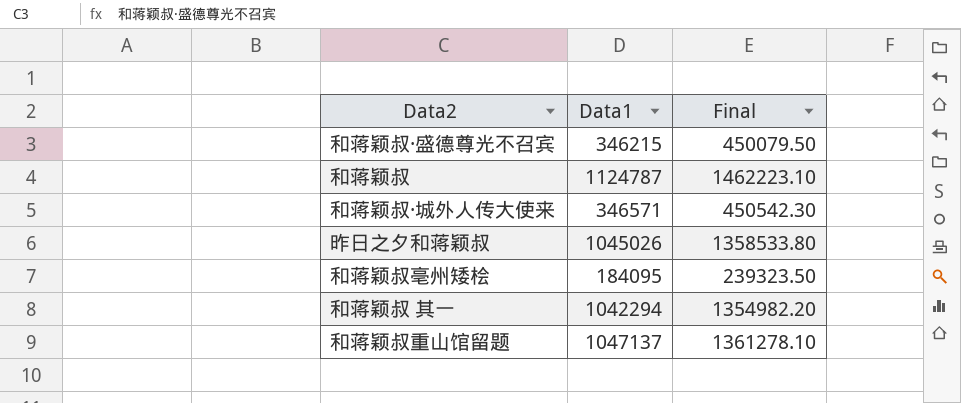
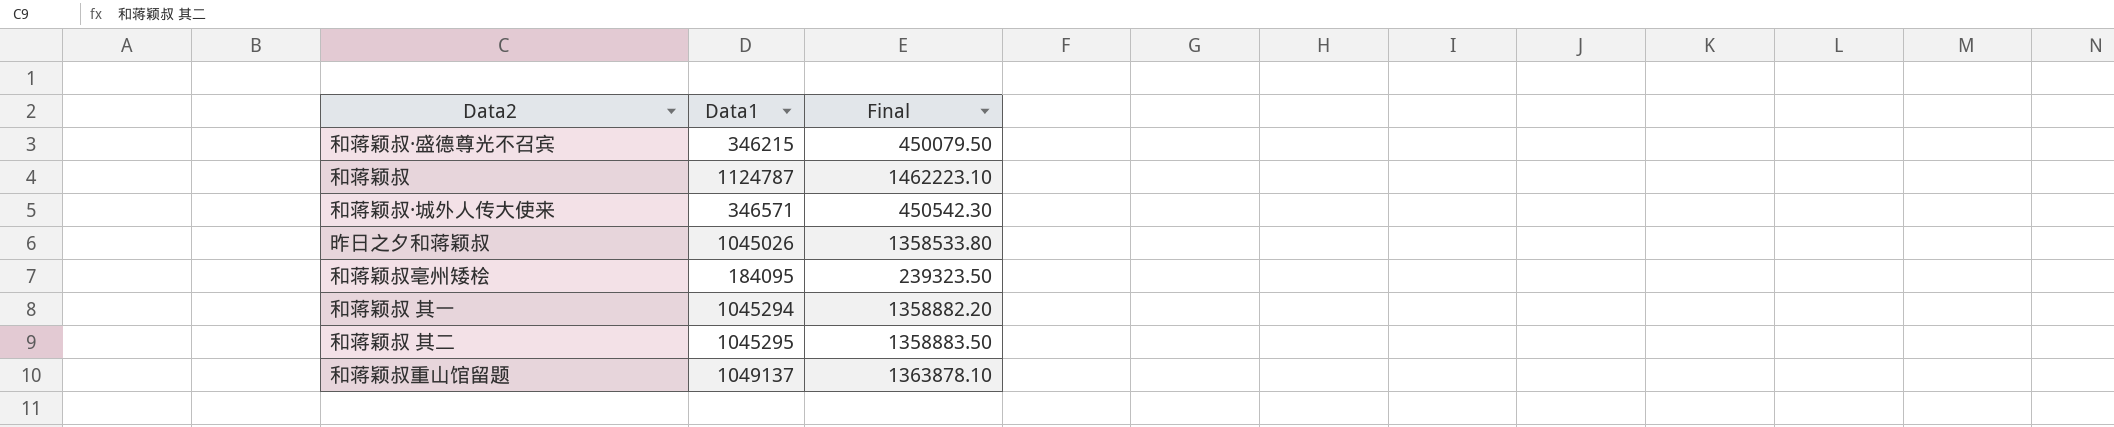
和蒋颖叔 其一 | Data1: 1042294 -> 1045294
和蒋颖叔 其一 | Final: 1354982.20 -> 1358882.20
row 和蒋颖叔 其二: none -> 1045295 | 1358883.50
和蒋颖叔重山馆留题 | Data1: 1047137 -> 1049137
和蒋颖叔重山馆留题 | Final: 1361278.10 -> 1363878.10

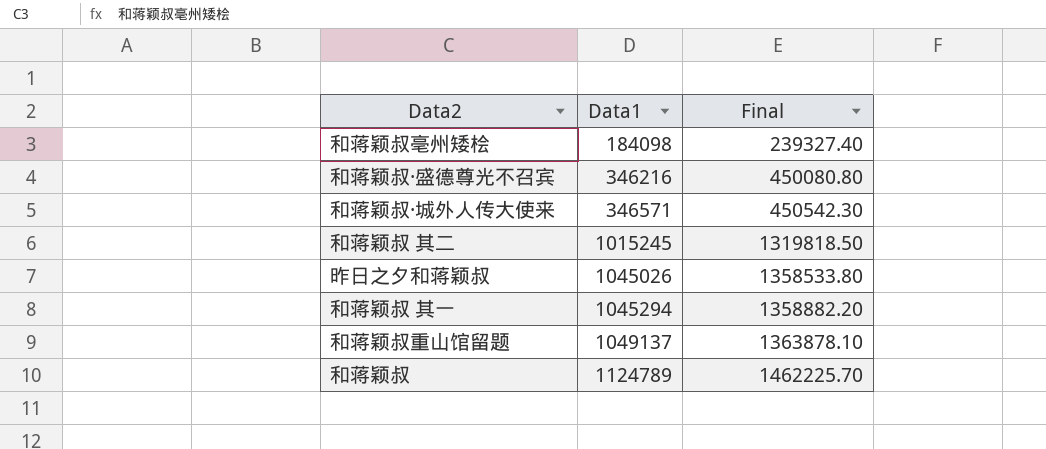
row order: none -> Data1 ascending
和蒋颖叔亳州矮桧 | Data1: 184095 -> 184098
和蒋颖叔亳州矮桧 | Final: 239323.50 -> 239327.40
和蒋颖叔·盛德尊光不召宾 | Data1: 346215 -> 346216
和蒋颖叔·盛德尊光不召宾 | Final: 450079.50 -> 450080.80
和蒋颖叔 其二 | Data1: 1045295 -> 1015245
和蒋颖叔 其二 | Final: 1358883.50 -> 1319818.50
和蒋颖叔 | Data1: 1124787 -> 1124789
和蒋颖叔 | Final: 1462223.10 -> 1462225.70

